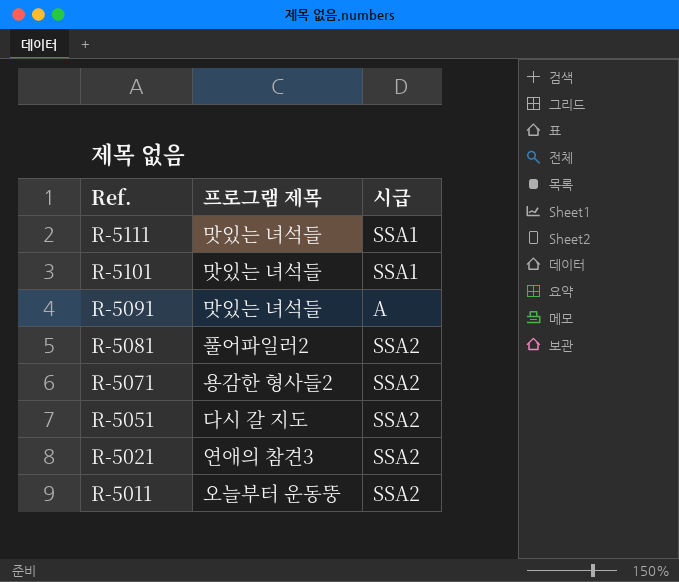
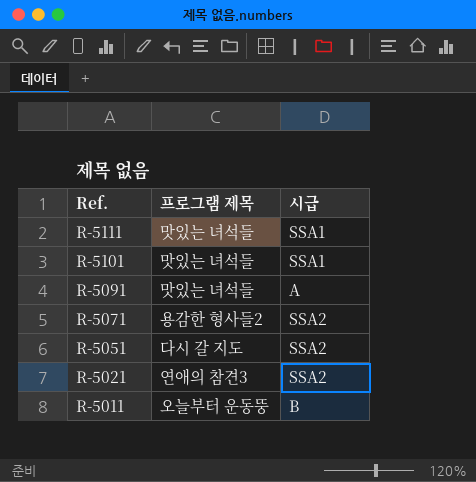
row R-5081: 풀어파일러2 | SSA2 -> none
R-5011 | 시급: SSA2 -> B

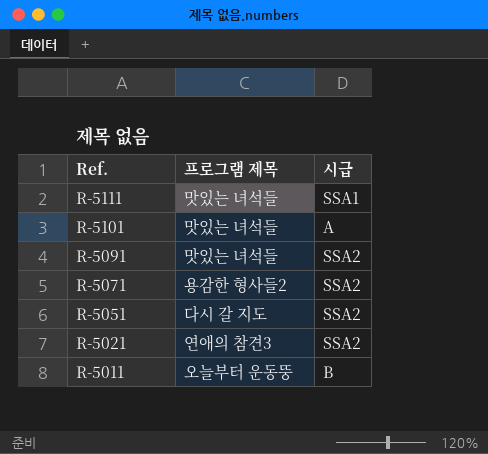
R-5101 | 시급: SSA1 -> A
R-5091 | 시급: A -> SSA2

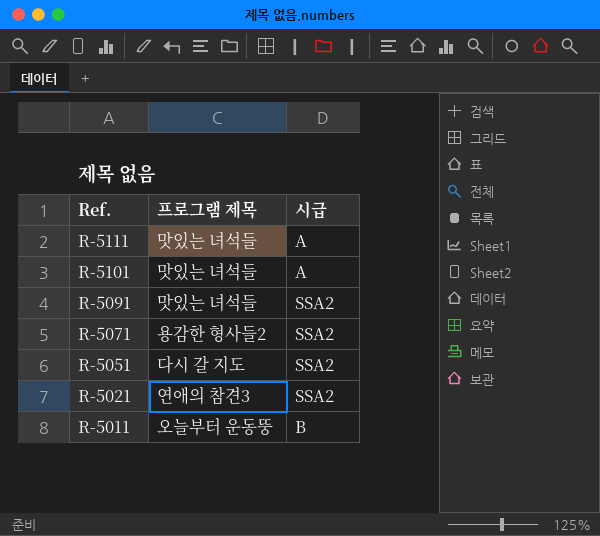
R-5111 | 시급: SSA1 -> A

